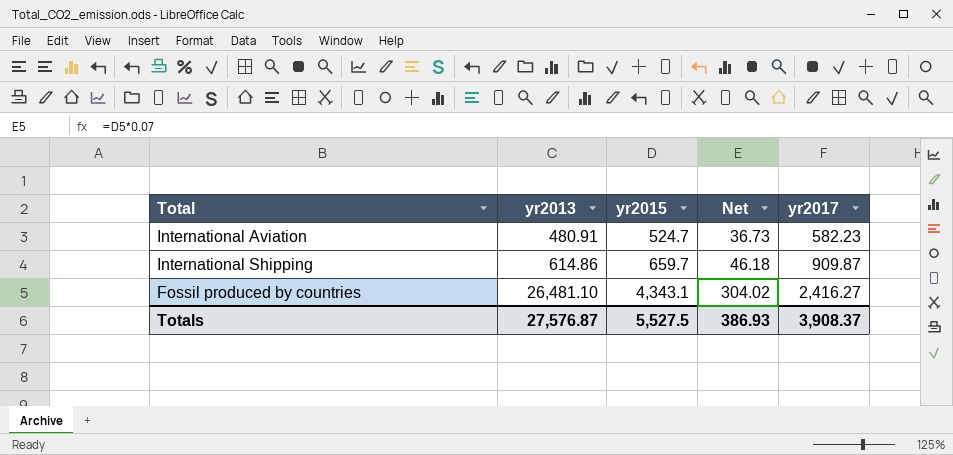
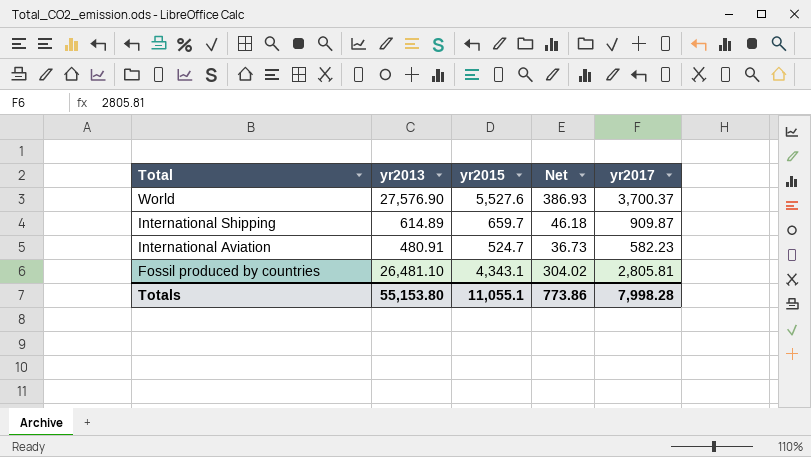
row order: yr2013 ascending -> Total descending
row World: none -> 27,576.90 | 5,527.6 | 386.93 | 3,700.37
International Shipping | yr2013: 614.86 -> 614.89
Fossil produced by countries | yr2017: 2,416.27 -> 2,805.81
Totals | yr2013: 27,576.87 -> 55,153.80
Totals | yr2015: 5,527.5 -> 11,055.1
Totals | Net: 386.93 -> 773.86
Totals | yr2017: 3,908.37 -> 7,998.28

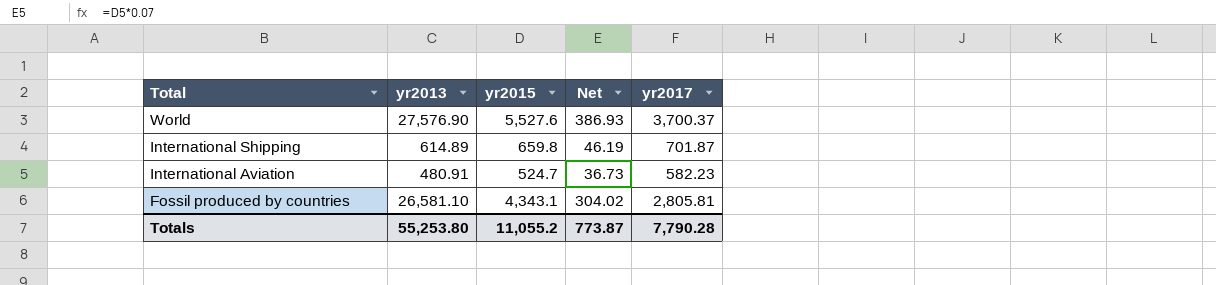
International Shipping | yr2015: 659.7 -> 659.8
International Shipping | Net: 46.18 -> 46.19
International Shipping | yr2017: 909.87 -> 701.87
Fossil produced by countries | yr2013: 26,481.10 -> 26,581.10
Totals | yr2013: 55,153.80 -> 55,253.80
Totals | yr2015: 11,055.1 -> 11,055.2
Totals | Net: 773.86 -> 773.87
Totals | yr2017: 7,998.28 -> 7,790.28

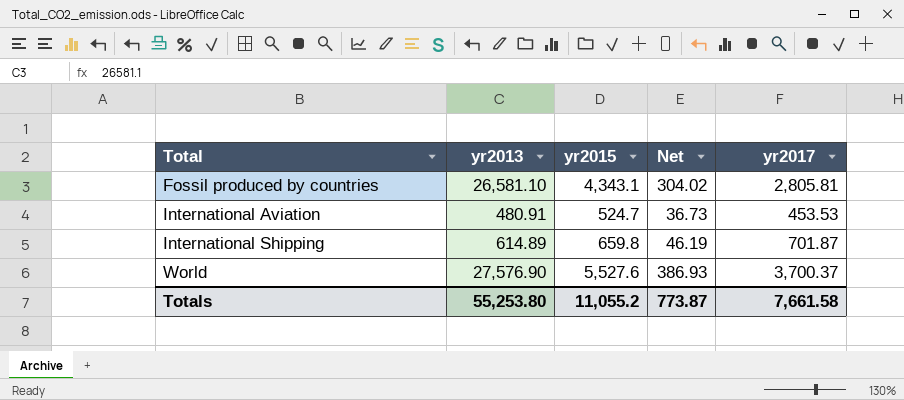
row order: Total descending -> Total ascending
International Aviation | yr2017: 582.23 -> 453.53
Totals | yr2017: 7,790.28 -> 7,661.58

